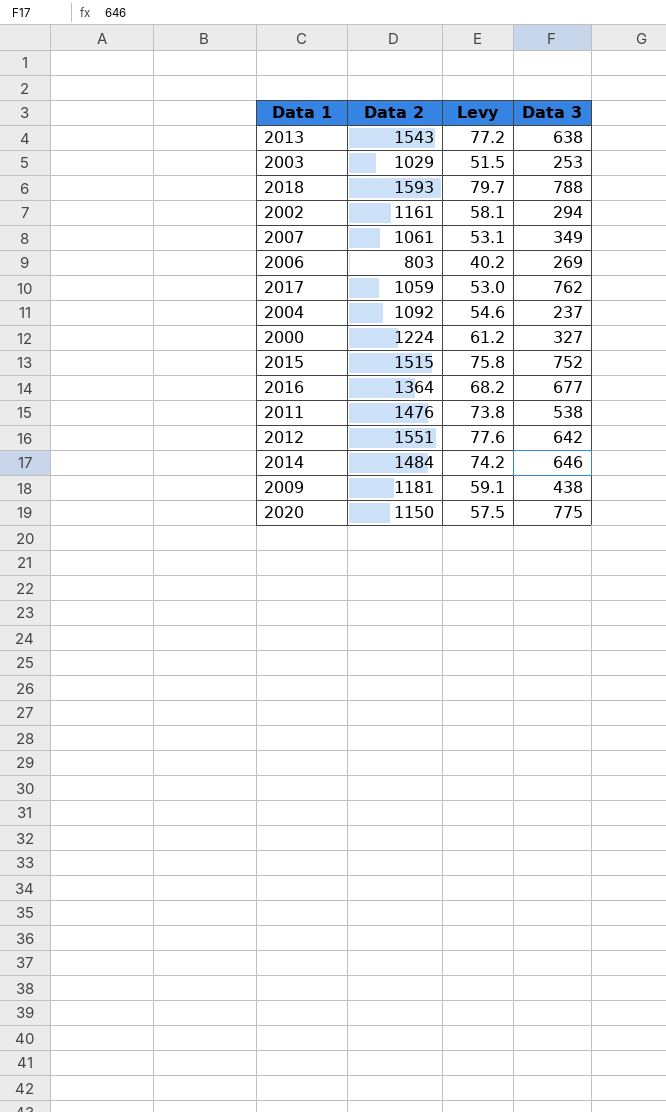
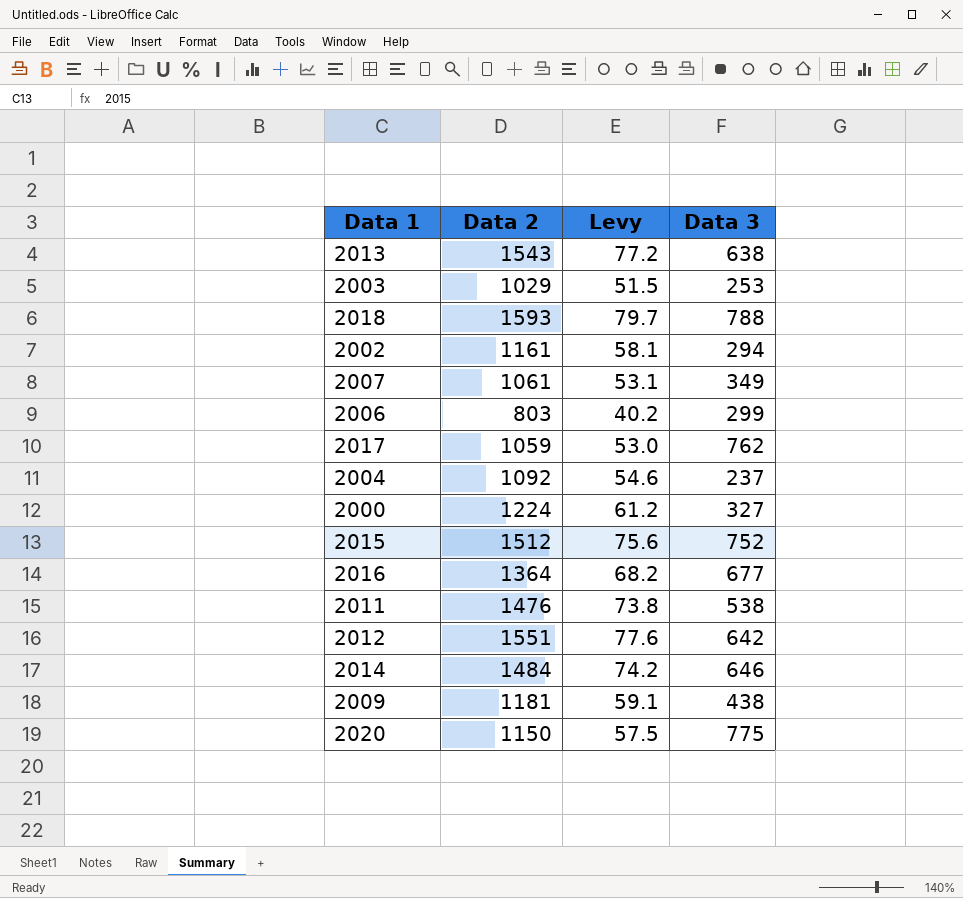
2006 | Data 3: 269 -> 299
2015 | Data 2: 1515 -> 1512
2015 | Levy: 75.8 -> 75.6

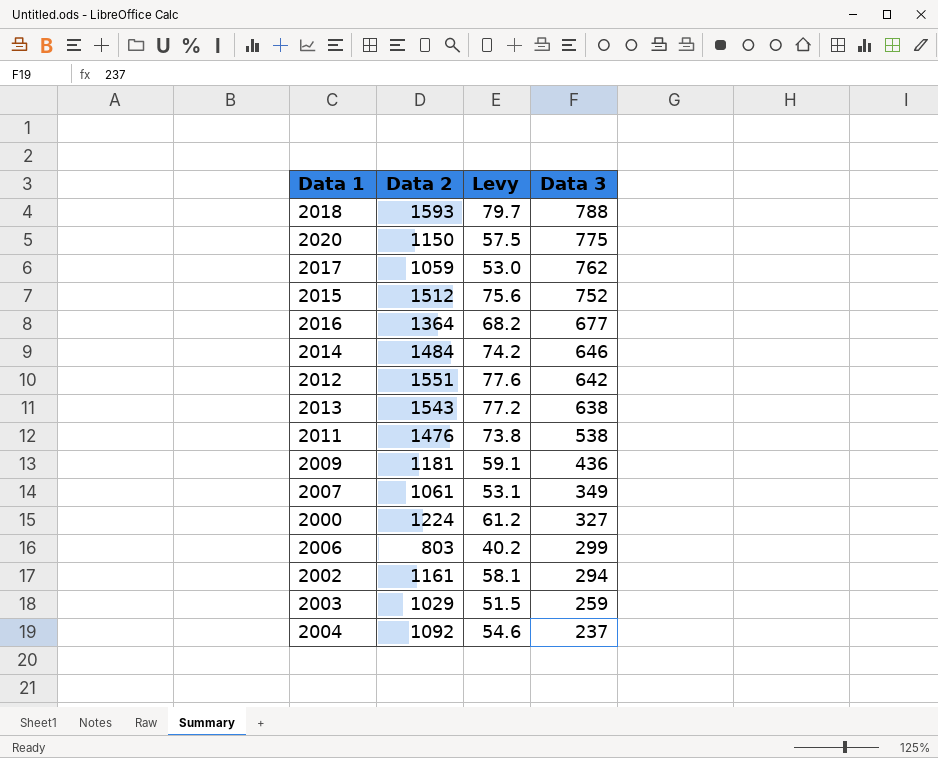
row order: none -> Data 3 descending
2009 | Data 3: 438 -> 436
2003 | Data 3: 253 -> 259

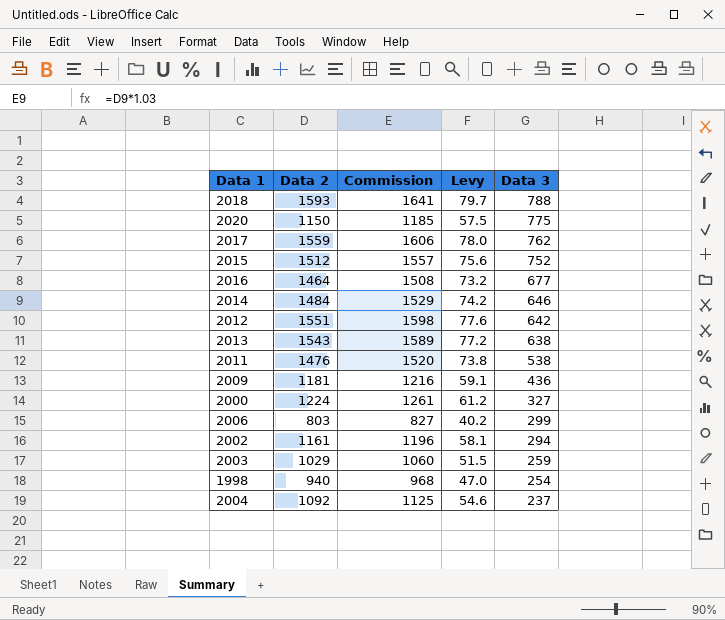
column Commission | formula: none -> [Data 2] * 1.03
row 2007: 1061 | 53.1 | 349 -> none
2017 | Data 2: 1059 -> 1559
2017 | Levy: 53.0 -> 78.0
2016 | Data 2: 1364 -> 1464
2016 | Levy: 68.2 -> 73.2
row 1998: none -> 940 | 968 | 47.0 | 254

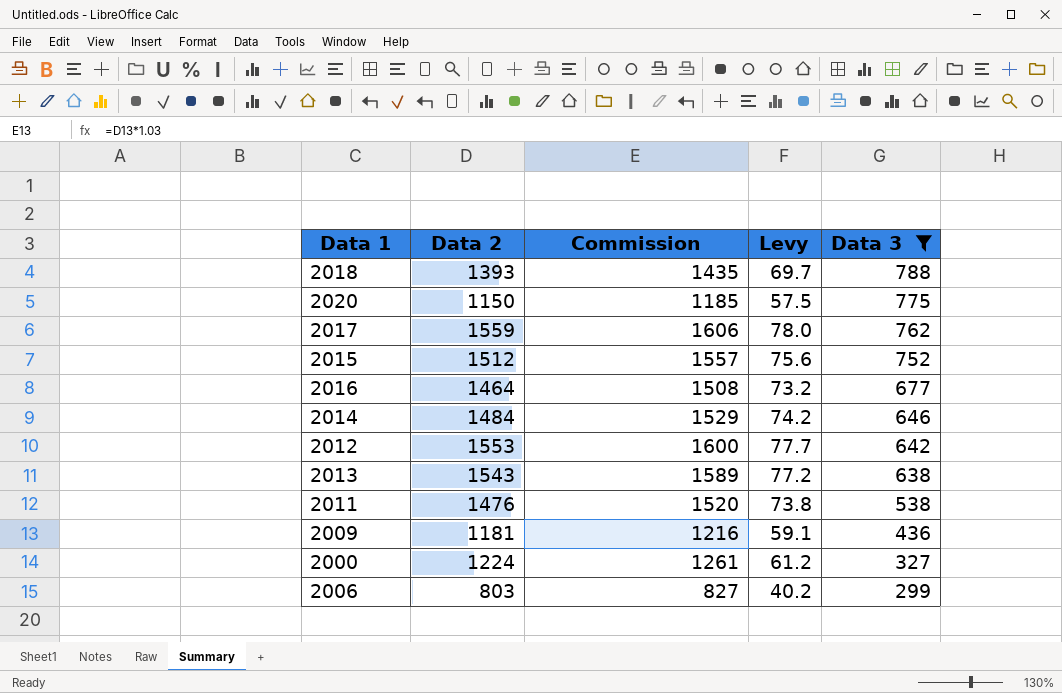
filter: none -> Data 3 >= 299
2018 | Data 2: 1593 -> 1393
2018 | Commission: 1641 -> 1435
2018 | Levy: 79.7 -> 69.7
2012 | Data 2: 1551 -> 1553
2012 | Commission: 1598 -> 1600
2012 | Levy: 77.6 -> 77.7

